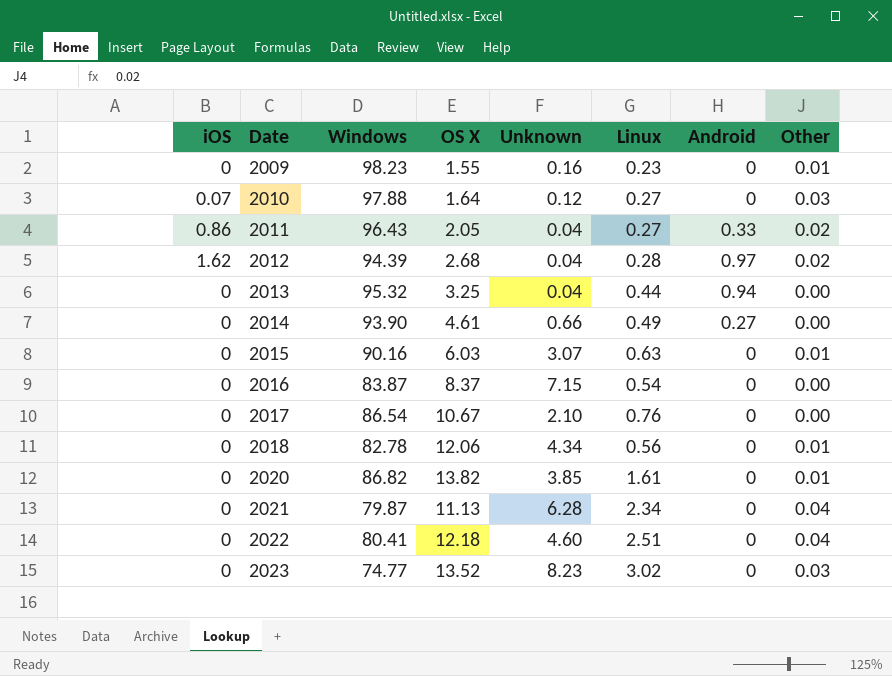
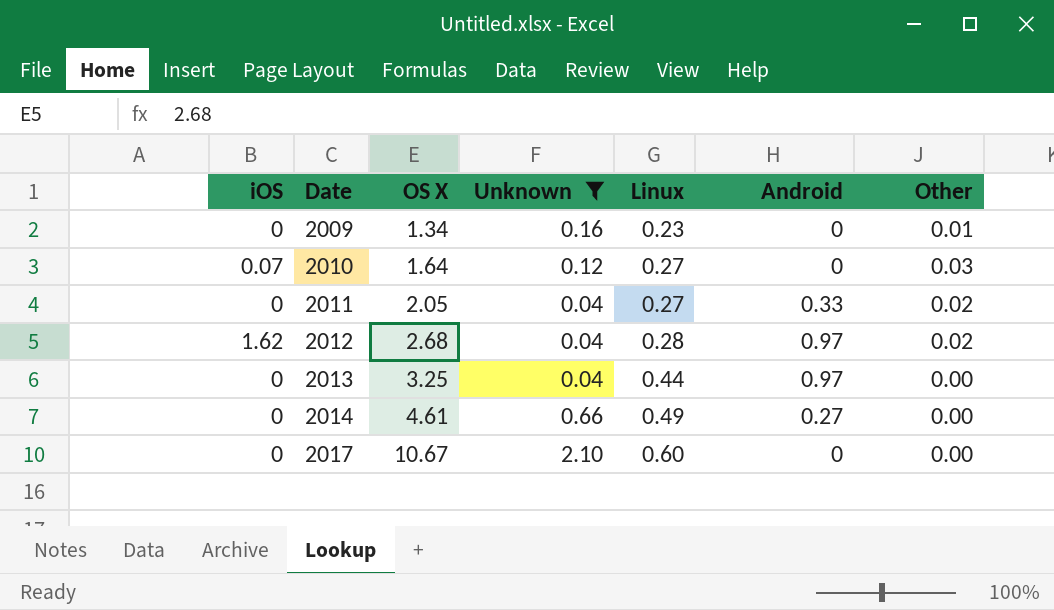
filter: none -> Unknown <= 2.10
column Windows | position: 3 -> none
2009 | OS X: 1.55 -> 1.34
2011 | iOS: 0.86 -> 0
2013 | Android: 0.94 -> 0.97
2017 | Linux: 0.76 -> 0.60

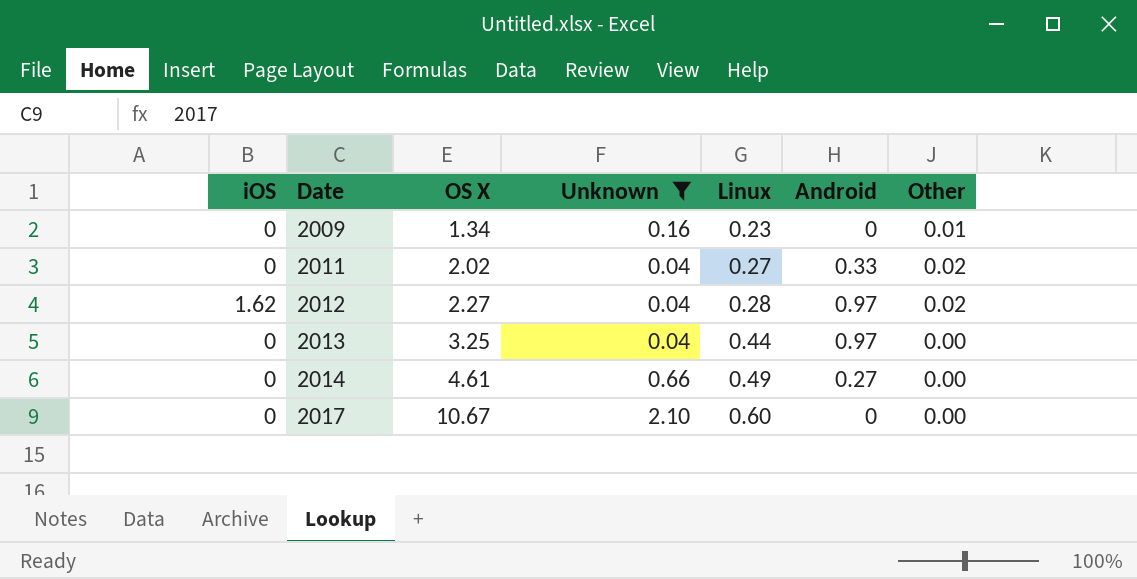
row 2010: 0.07 | 1.64 | 0.12 | 0.27 | 0 | 0.03 -> none
2011 | OS X: 2.05 -> 2.02
2012 | OS X: 2.68 -> 2.27

